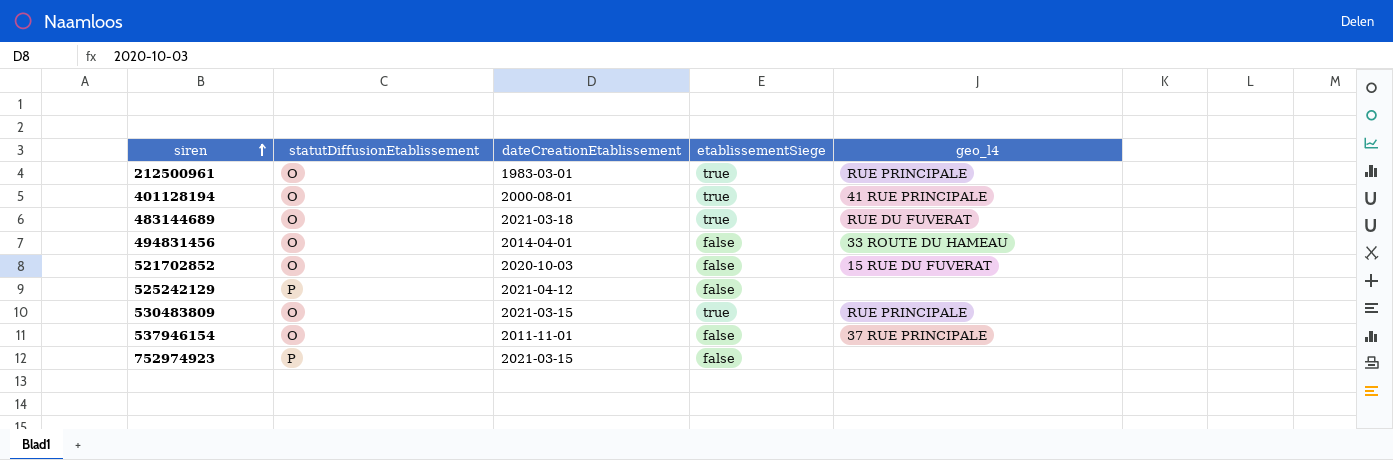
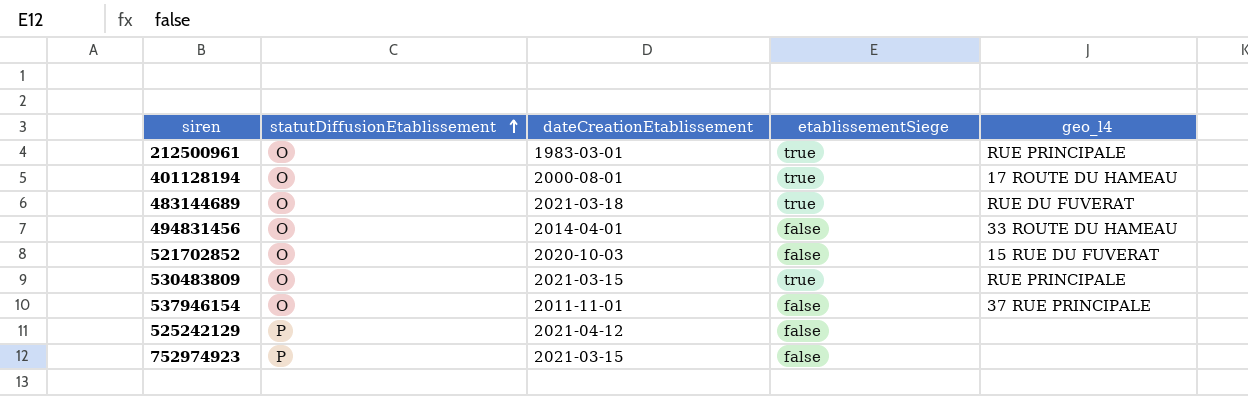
row order: siren ascending -> statutDiffusionEtablissement ascending
401128194 | geo_l4: 41 RUE PRINCIPALE -> 17 ROUTE DU HAMEAU

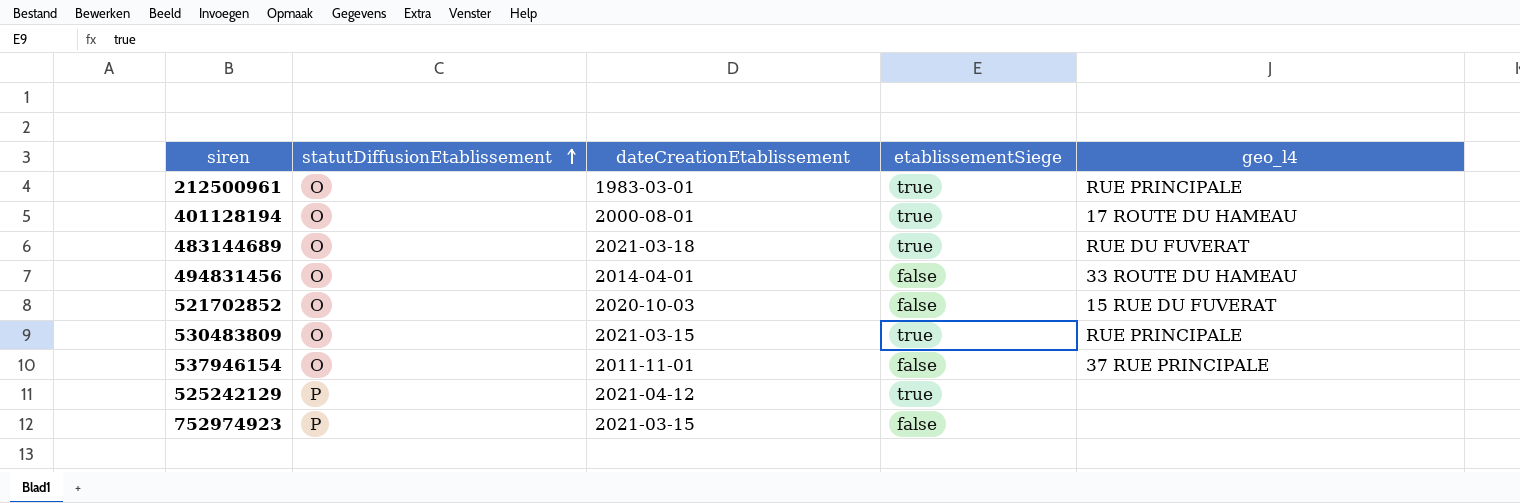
525242129 | etablissementSiege: false -> true

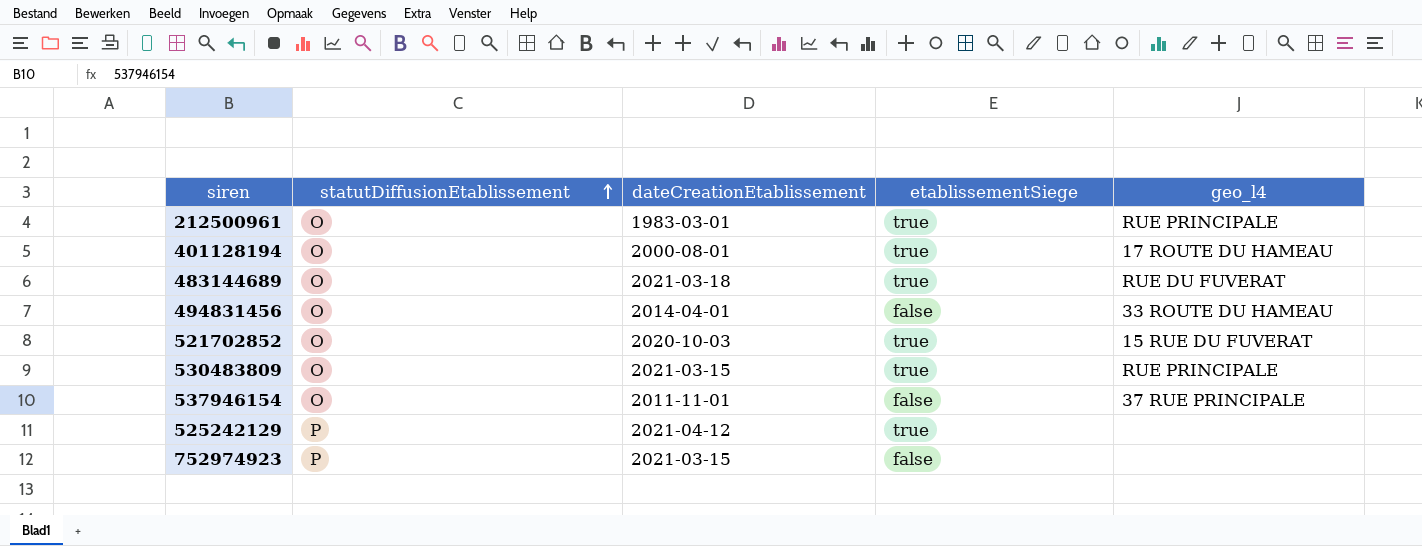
521702852 | etablissementSiege: false -> true

